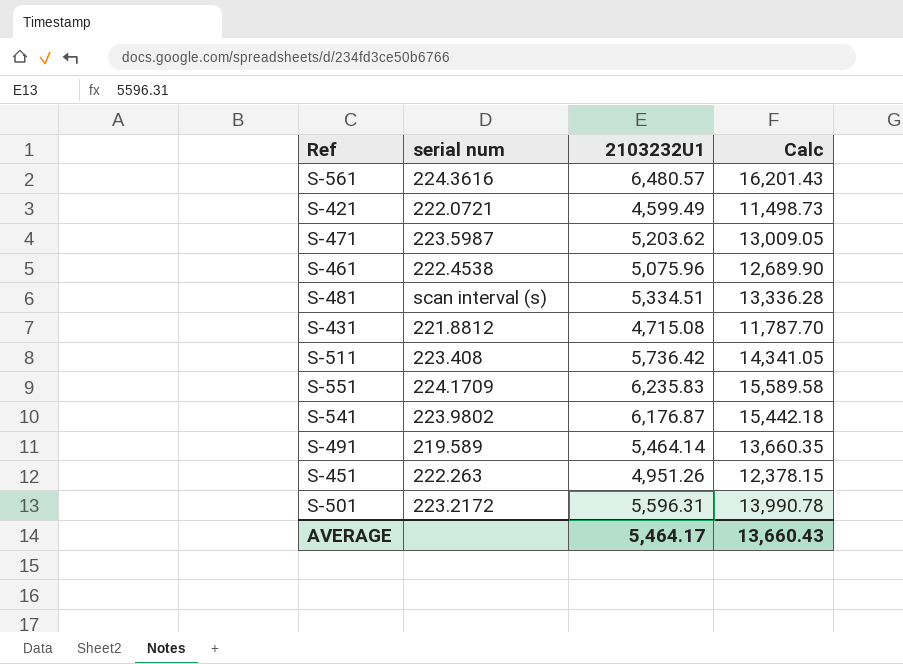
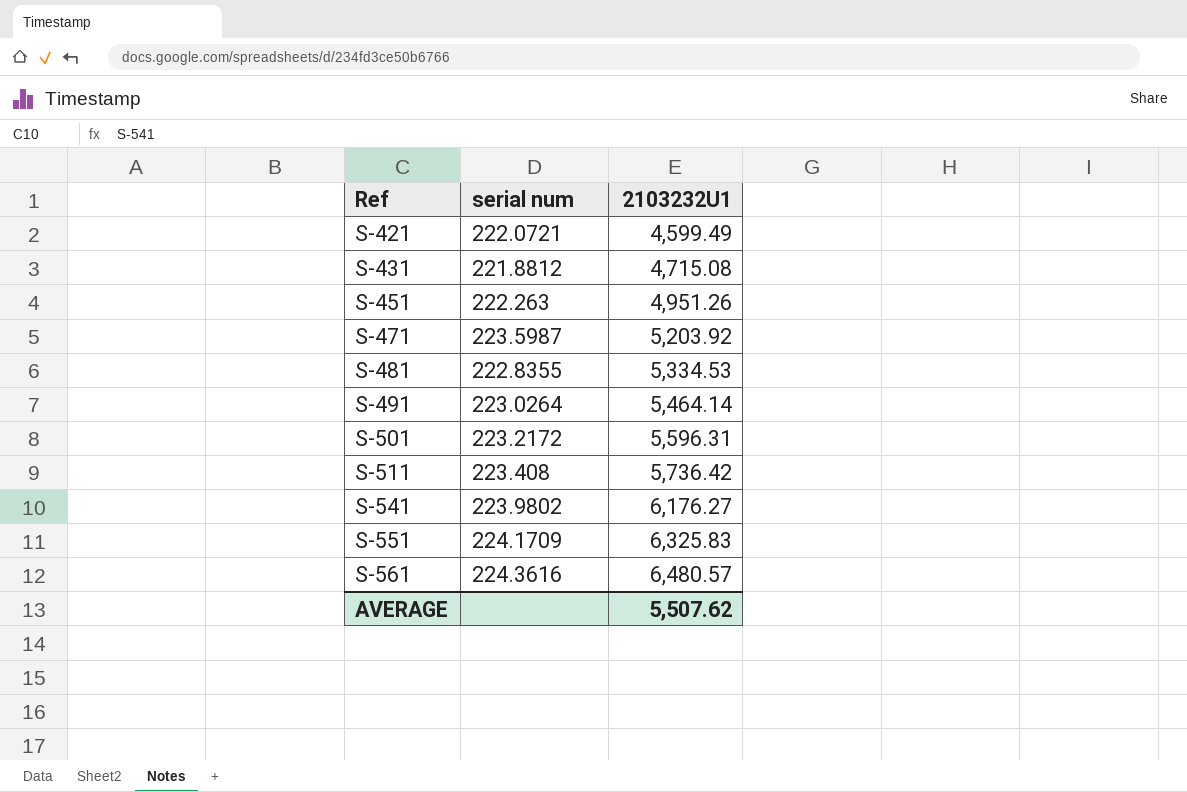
row order: none -> Ref ascending
column Calc | formula: [2103232U1] * 2.5 -> none
row S-461: 222.4538 | 5,075.96 | 12,689.90 -> none
S-471 | 2103232U1: 5,203.62 -> 5,203.92
S-481 | serial num: scan interval (s) -> 222.8355
S-481 | 2103232U1: 5,334.51 -> 5,334.53
S-491 | serial num: 219.589 -> 223.0264
S-541 | 2103232U1: 6,176.87 -> 6,176.27
S-551 | 2103232U1: 6,235.83 -> 6,325.83
AVERAGE | 2103232U1: 5,464.17 -> 5,507.62

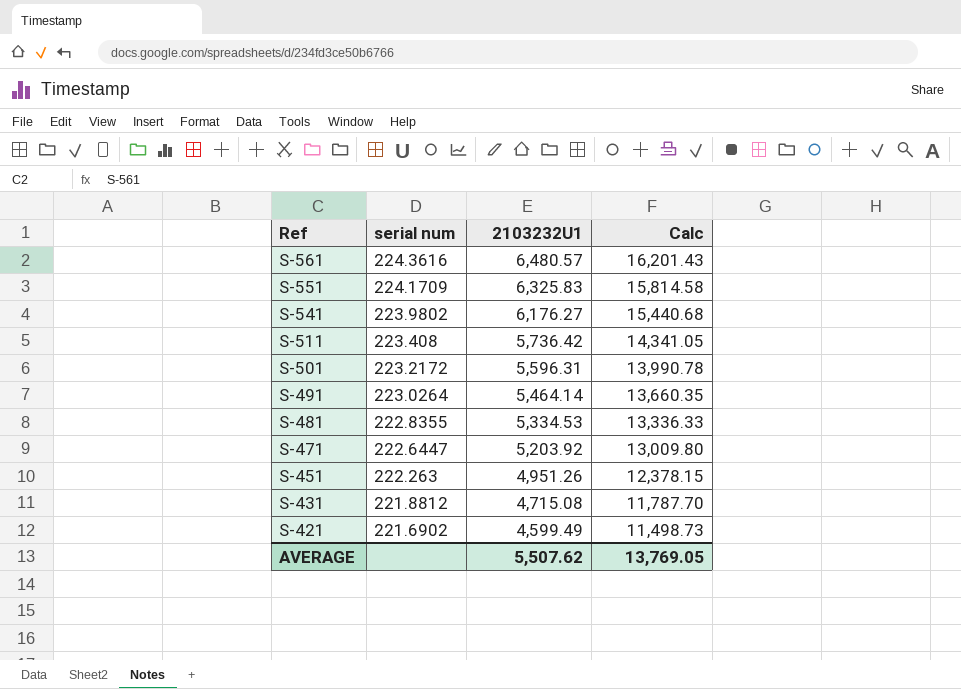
row order: Ref ascending -> Ref descending
column Calc | formula: none -> [2103232U1] * 2.5
S-471 | serial num: 223.5987 -> 222.6447
S-421 | serial num: 222.0721 -> 221.6902

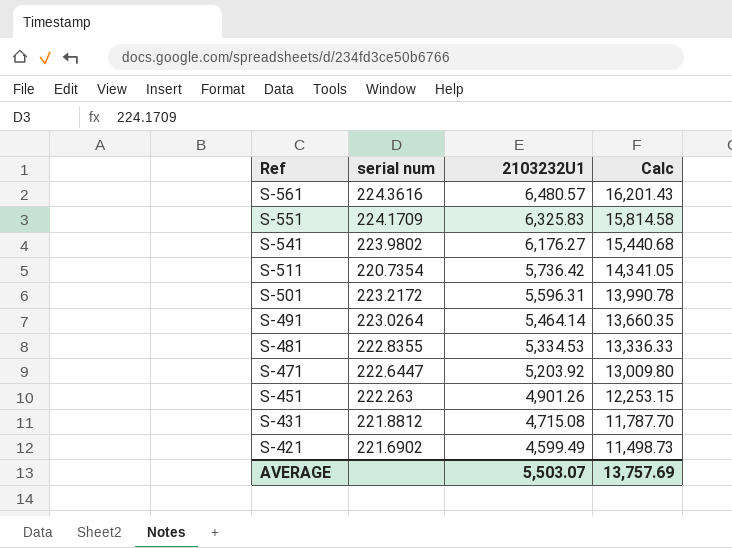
S-511 | serial num: 223.408 -> 220.7354
S-451 | 2103232U1: 4,951.26 -> 4,901.26
S-451 | Calc: 12,378.15 -> 12,253.15
AVERAGE | 2103232U1: 5,507.62 -> 5,503.07
AVERAGE | Calc: 13,769.05 -> 13,757.69

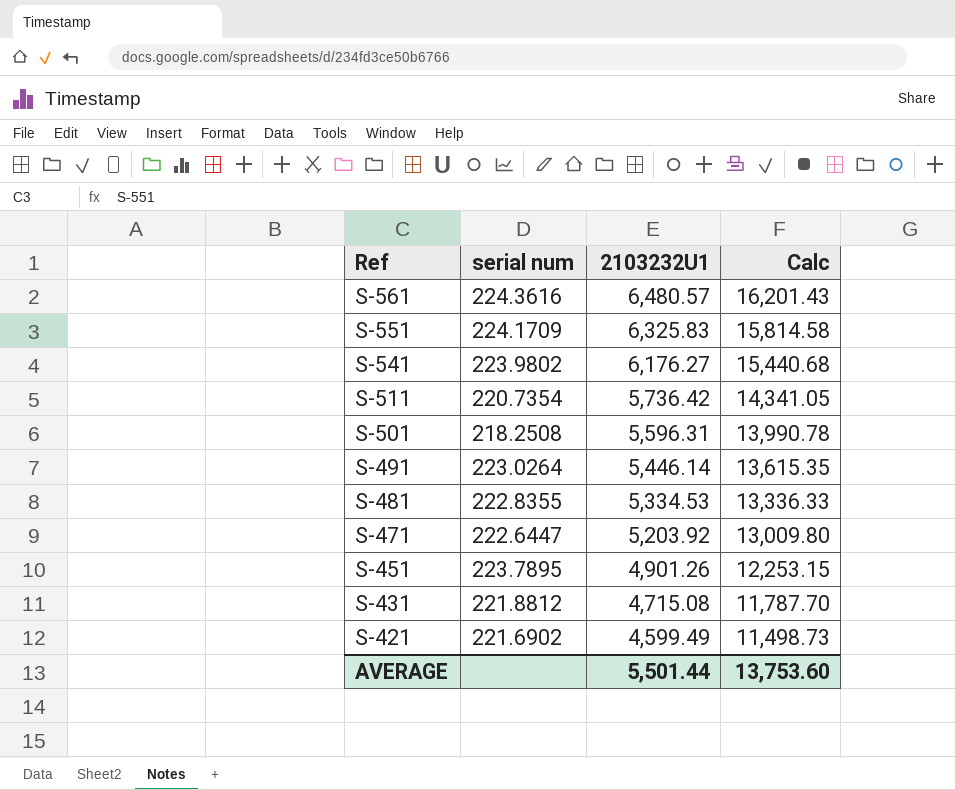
S-501 | serial num: 223.2172 -> 218.2508
S-491 | 2103232U1: 5,464.14 -> 5,446.14
S-491 | Calc: 13,660.35 -> 13,615.35
S-451 | serial num: 222.263 -> 223.7895
AVERAGE | 2103232U1: 5,503.07 -> 5,501.44
AVERAGE | Calc: 13,757.69 -> 13,753.60

